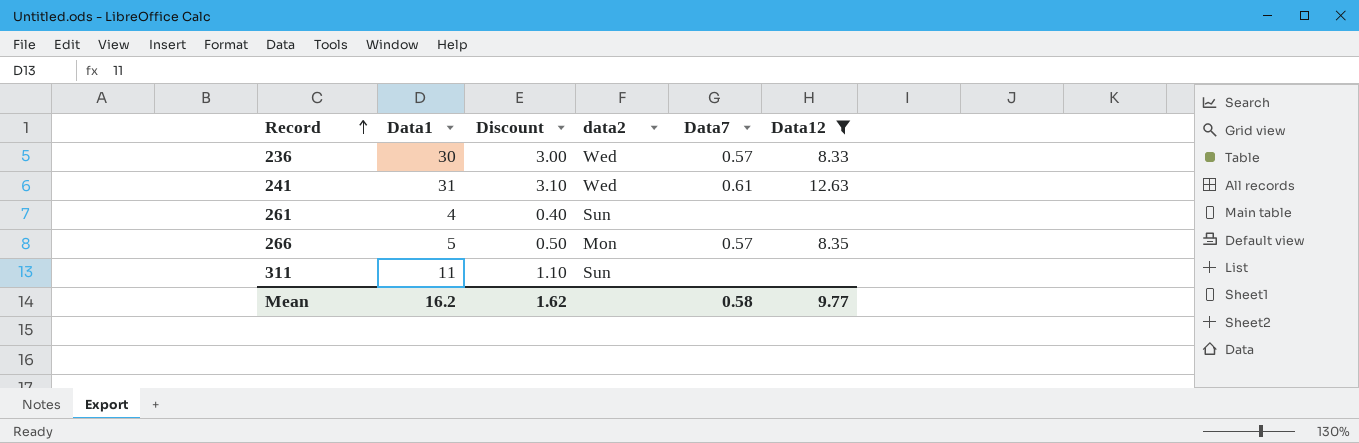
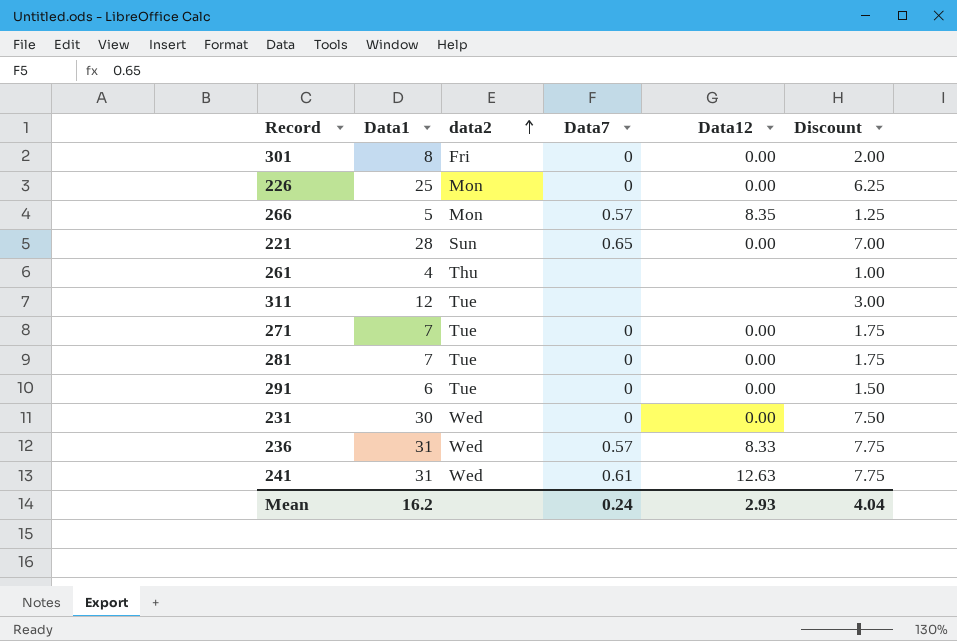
filter: Data12 != 0.00 -> none
row order: Record ascending -> data2 ascending
column Discount | formula: [Data1] * 0.1 -> [Data1] * 0.25
column Discount | position: 3 -> 6
261 | data2: Sun -> Thu
311 | Data1: 11 -> 12
311 | data2: Sun -> Tue
236 | Data1: 30 -> 31
Mean | Data7: 0.58 -> 0.24
Mean | Data12: 9.77 -> 2.93
Mean | Discount: 1.62 -> 4.04

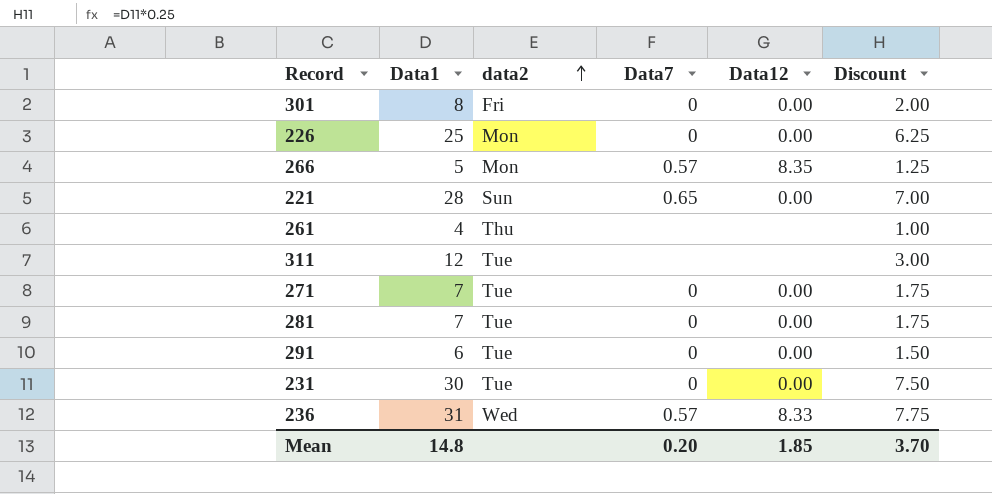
row 241: 31 | Wed | 0.61 | 12.63 | 7.75 -> none
231 | data2: Wed -> Tue
Mean | Data1: 16.2 -> 14.8
Mean | Data7: 0.24 -> 0.20
Mean | Data12: 2.93 -> 1.85
Mean | Discount: 4.04 -> 3.70

